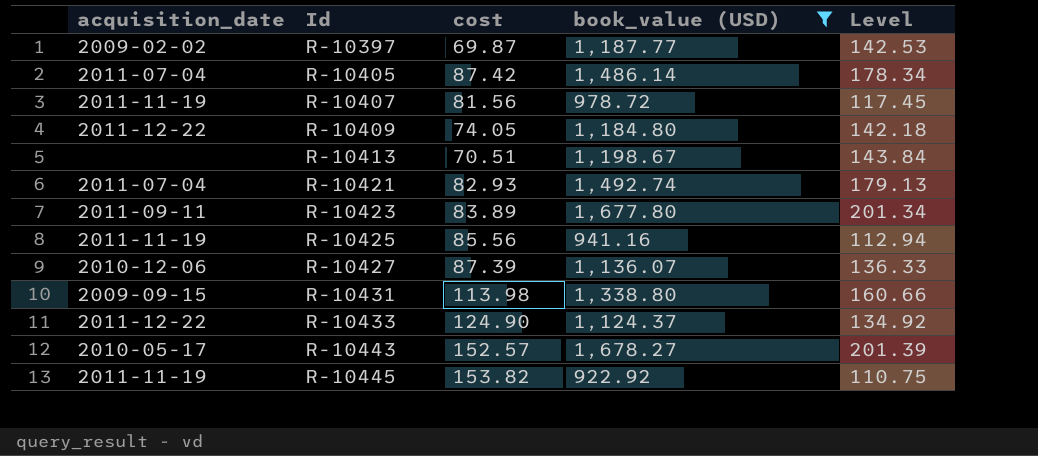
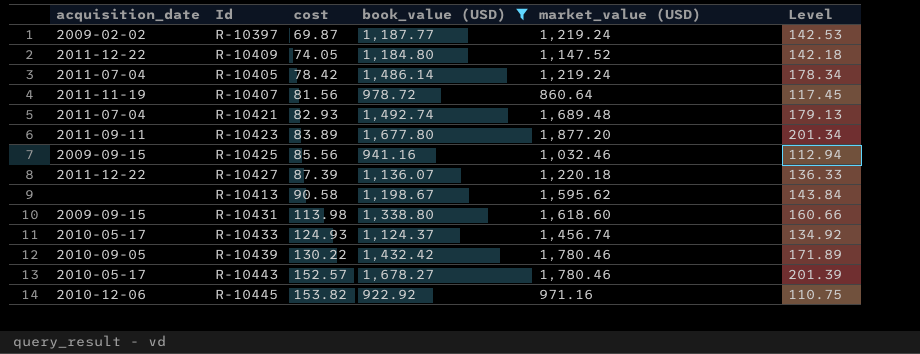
row order: Id ascending -> cost ascending
column market_value (USD) | position: none -> 5
R-10405 | cost: 87.42 -> 78.42
R-10425 | acquisition_date: 2011-11-19 -> 2009-09-15
R-10427 | acquisition_date: 2010-12-06 -> 2011-12-22
R-10413 | cost: 70.51 -> 90.58
R-10433 | acquisition_date: 2011-12-22 -> 2010-05-17
R-10433 | cost: 124.90 -> 124.93
row R-10439: none -> 2010-09-05 | 130.22 | 1,432.42 | 1,780.46 | 171.89
R-10445 | acquisition_date: 2011-11-19 -> 2010-12-06

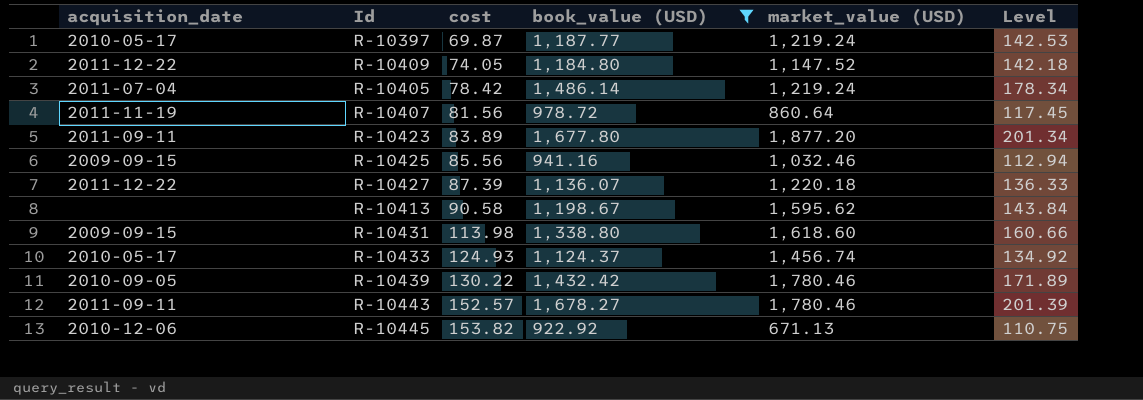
row R-10421: 2011-07-04 | 82.93 | 1,492.74 | 1,689.48 | 179.13 -> none
R-10397 | acquisition_date: 2009-02-02 -> 2010-05-17
R-10443 | acquisition_date: 2010-05-17 -> 2011-09-11
R-10445 | market_value (USD): 971.16 -> 671.13

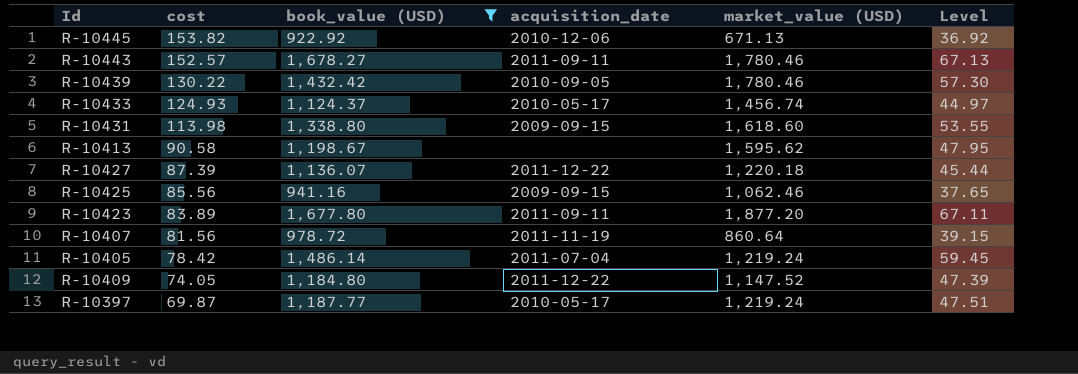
row order: cost ascending -> cost descending
column acquisition_date | position: 1 -> 4
column Level | formula: [book_value (USD)] * 0.12 -> [book_value (USD)] * 0.04
R-10425 | market_value (USD): 1,032.46 -> 1,062.46

